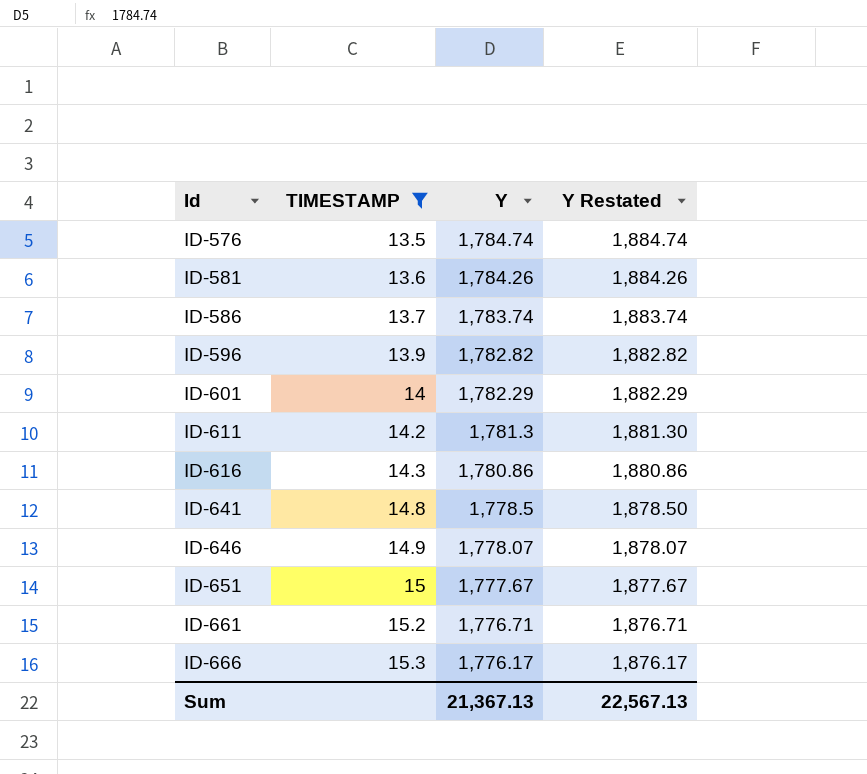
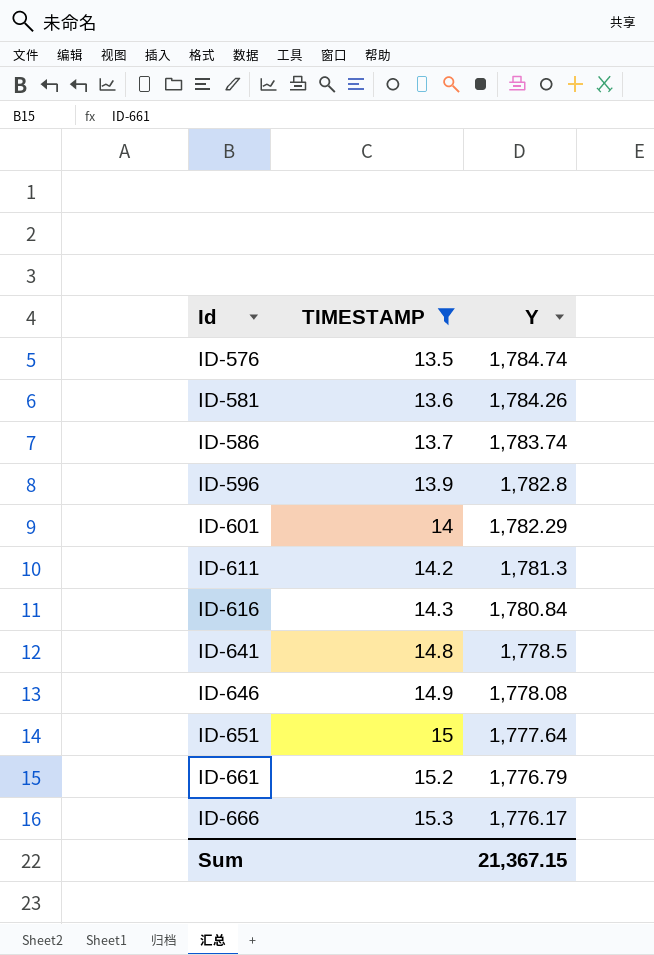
column Y Restated | formula: [Y] + 100 -> none
ID-596 | Y: 1,782.82 -> 1,782.8
ID-616 | Y: 1,780.86 -> 1,780.84
ID-646 | Y: 1,778.07 -> 1,778.08
ID-651 | Y: 1,777.67 -> 1,777.64
ID-661 | Y: 1,776.71 -> 1,776.79
Sum | Y: 21,367.13 -> 21,367.15

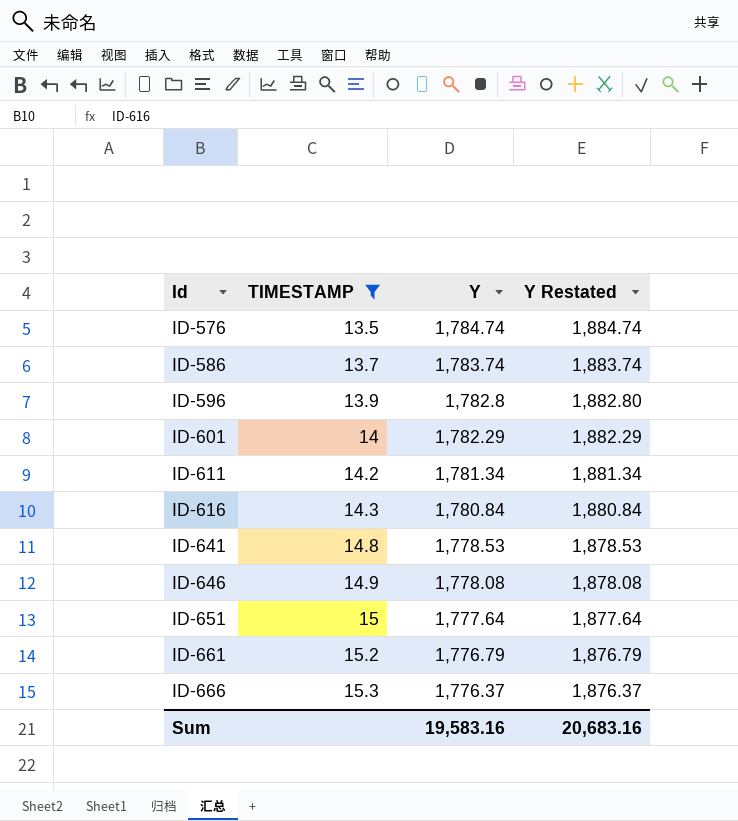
column Y Restated | formula: none -> [Y] + 100
row ID-581: 13.6 | 1,784.26 -> none
ID-611 | Y: 1,781.3 -> 1,781.34
ID-641 | Y: 1,778.5 -> 1,778.53
ID-666 | Y: 1,776.17 -> 1,776.37
Sum | Y: 21,367.15 -> 19,583.16

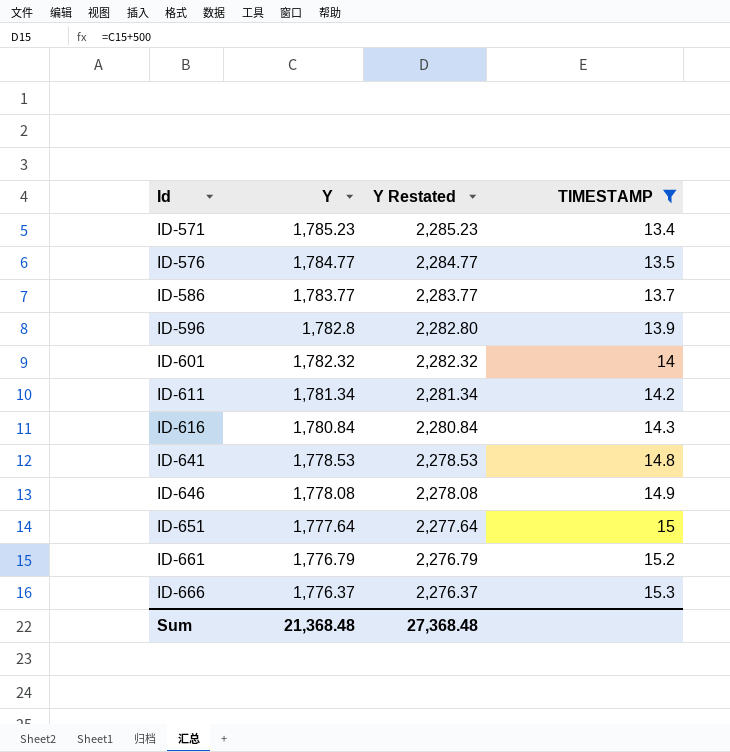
column Y Restated | formula: [Y] + 100 -> [Y] + 500
column TIMESTAMP | position: 2 -> 4
row ID-571: none -> 1,785.23 | 2,285.23 | 13.4
ID-576 | Y: 1,784.74 -> 1,784.77
ID-586 | Y: 1,783.74 -> 1,783.77
ID-601 | Y: 1,782.29 -> 1,782.32
Sum | Y: 19,583.16 -> 21,368.48
Sum | Y Restated: 20,683.16 -> 27,368.48

